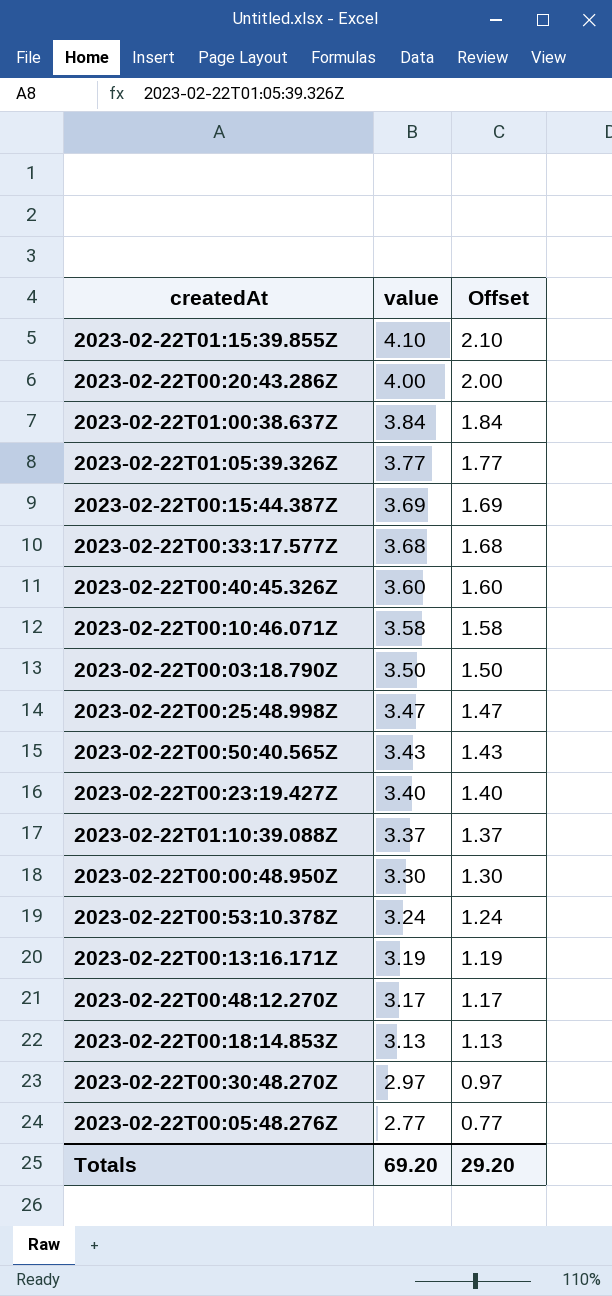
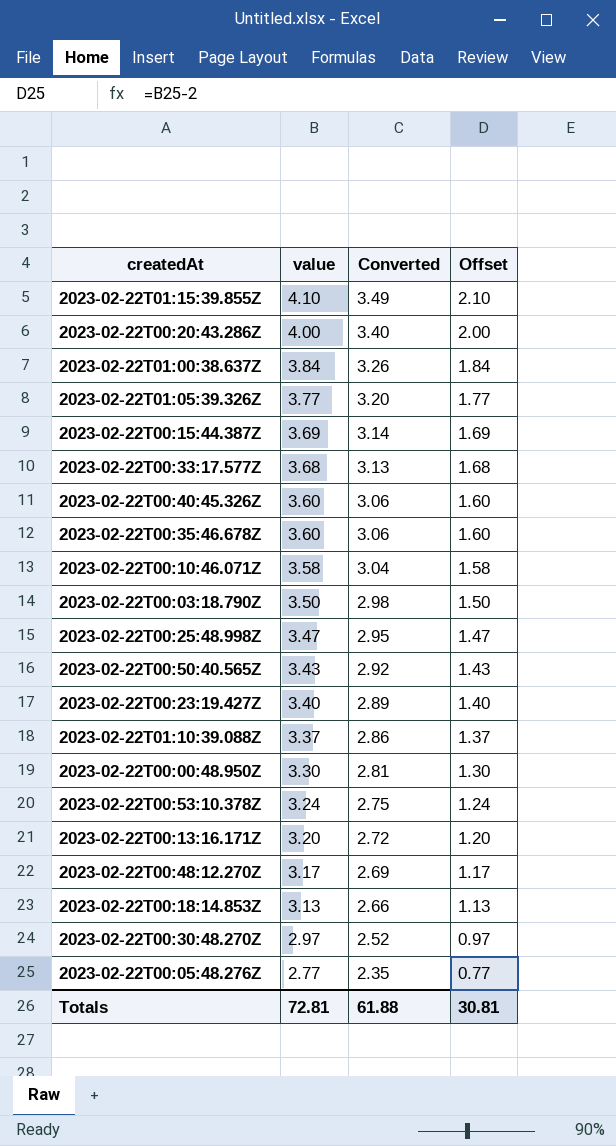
column Converted | formula: none -> [value] * 0.85
row 2023-02-22T00:35:46.678Z: none -> 3.60 | 3.06 | 1.60
2023-02-22T00:13:16.171Z | value: 3.19 -> 3.20
2023-02-22T00:13:16.171Z | Offset: 1.19 -> 1.20
Totals | value: 69.20 -> 72.81
Totals | Offset: 29.20 -> 30.81

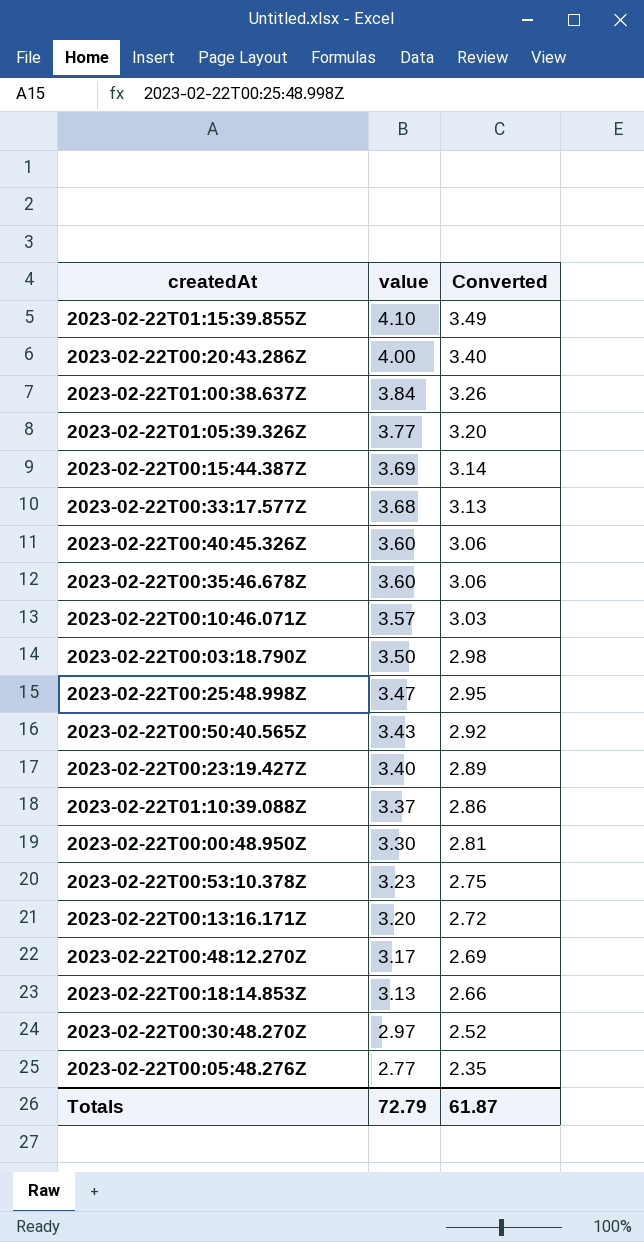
column Offset | formula: [value] - 2 -> none
2023-02-22T00:10:46.071Z | value: 3.58 -> 3.57
2023-02-22T00:10:46.071Z | Converted: 3.04 -> 3.03
2023-02-22T00:53:10.378Z | value: 3.24 -> 3.23
Totals | value: 72.81 -> 72.79
Totals | Converted: 61.88 -> 61.87

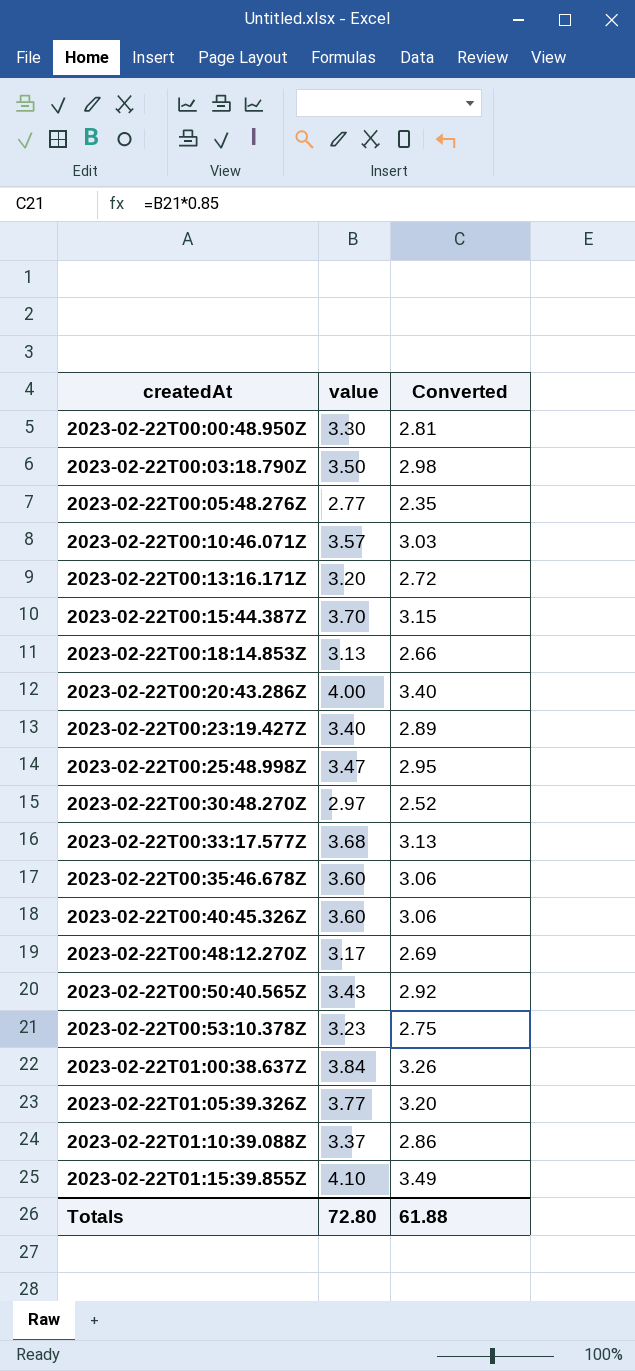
row order: value descending -> createdAt ascending
2023-02-22T00:15:44.387Z | value: 3.69 -> 3.70
2023-02-22T00:15:44.387Z | Converted: 3.14 -> 3.15
Totals | value: 72.79 -> 72.80
Totals | Converted: 61.87 -> 61.88

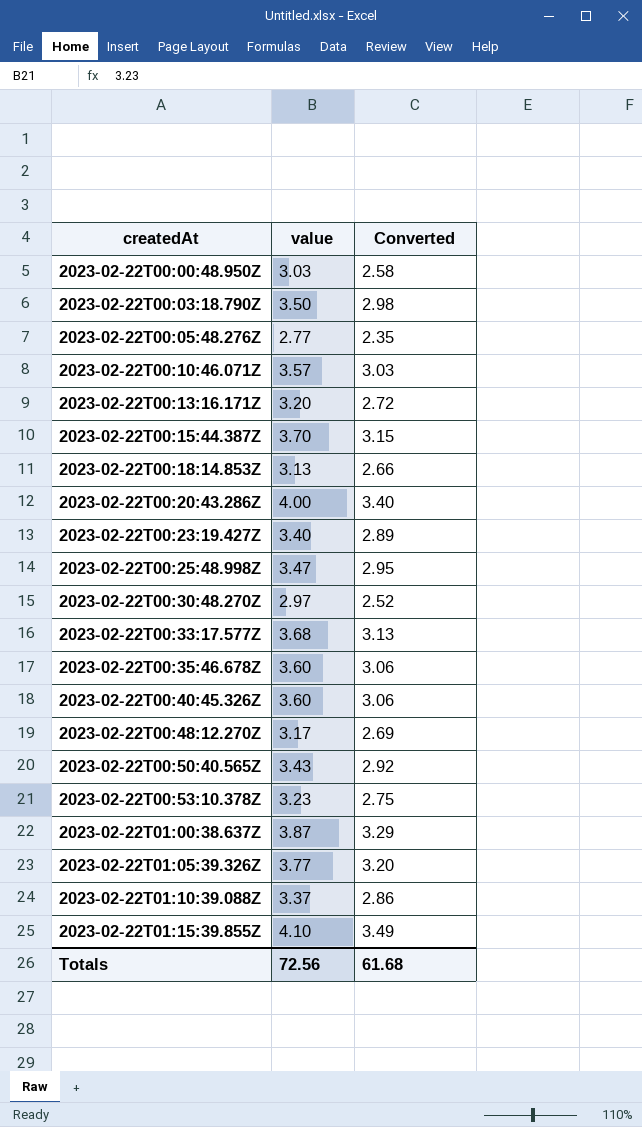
2023-02-22T00:00:48.950Z | value: 3.30 -> 3.03
2023-02-22T00:00:48.950Z | Converted: 2.81 -> 2.58
2023-02-22T01:00:38.637Z | value: 3.84 -> 3.87
2023-02-22T01:00:38.637Z | Converted: 3.26 -> 3.29
Totals | value: 72.80 -> 72.56
Totals | Converted: 61.88 -> 61.68

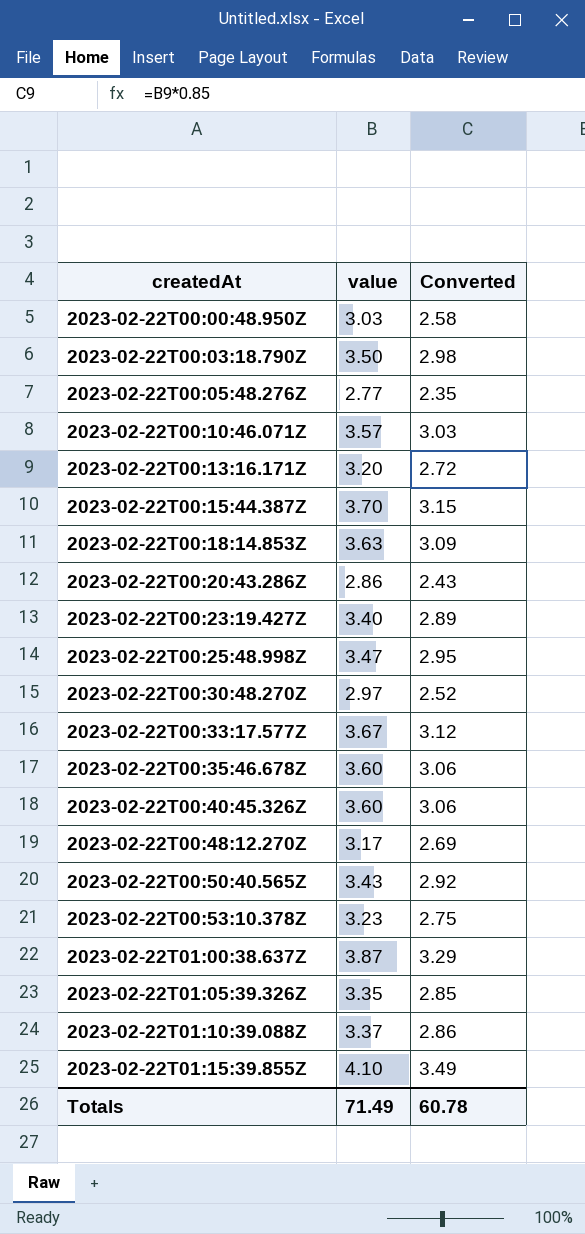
2023-02-22T00:18:14.853Z | value: 3.13 -> 3.63
2023-02-22T00:18:14.853Z | Converted: 2.66 -> 3.09
2023-02-22T00:20:43.286Z | value: 4.00 -> 2.86
2023-02-22T00:20:43.286Z | Converted: 3.40 -> 2.43
2023-02-22T00:33:17.577Z | value: 3.68 -> 3.67
2023-02-22T00:33:17.577Z | Converted: 3.13 -> 3.12
2023-02-22T01:05:39.326Z | value: 3.77 -> 3.35
2023-02-22T01:05:39.326Z | Converted: 3.20 -> 2.85
Totals | value: 72.56 -> 71.49
Totals | Converted: 61.68 -> 60.78

